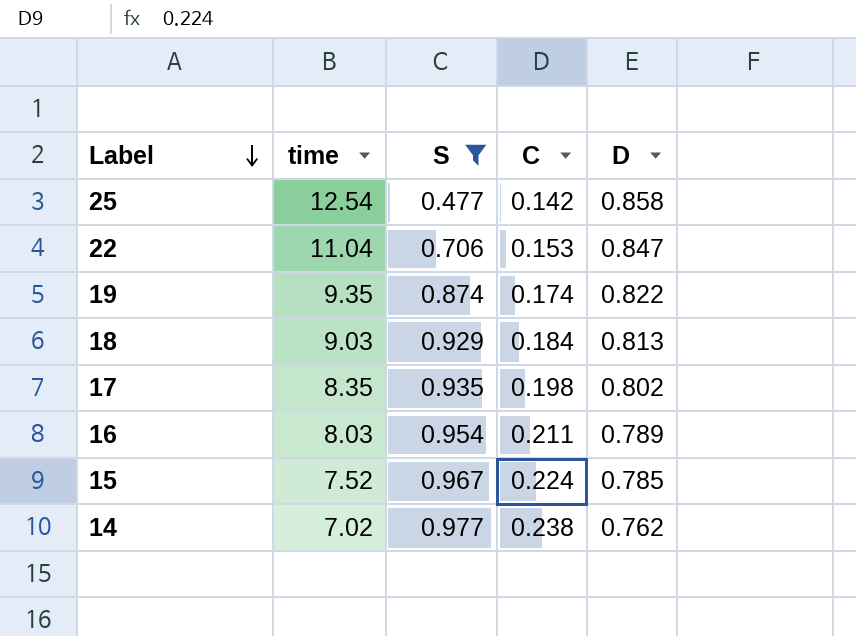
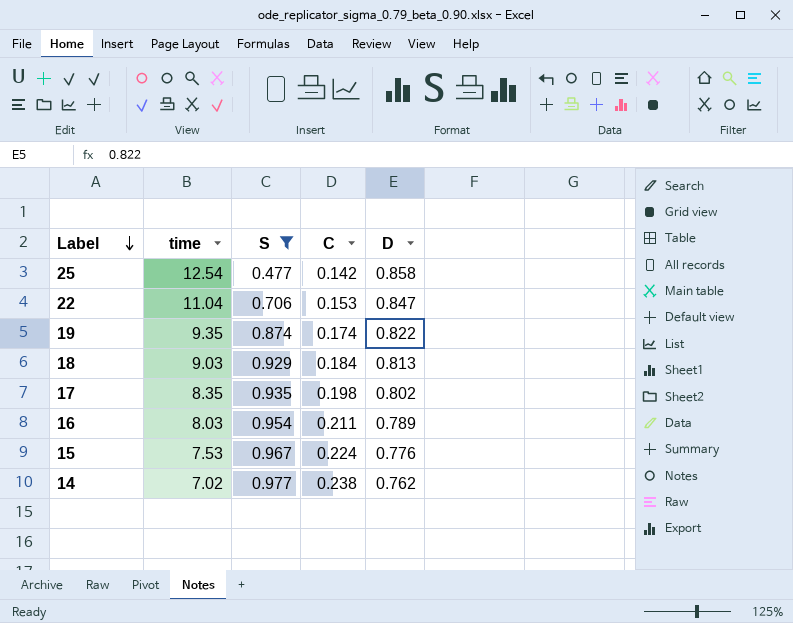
15 | time: 7.52 -> 7.53
15 | D: 0.785 -> 0.776

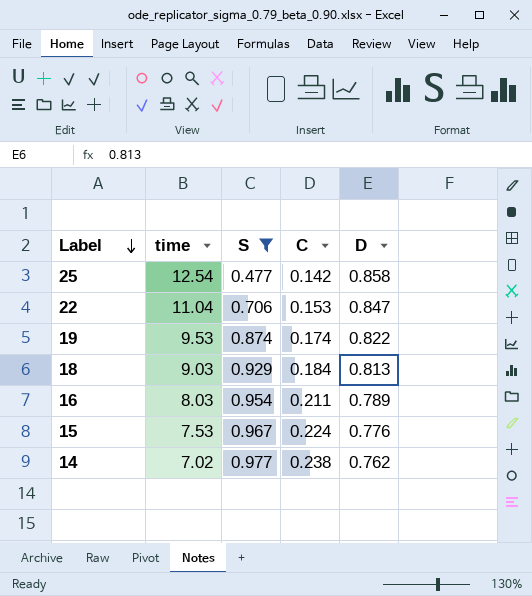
row 17: 8.35 | 0.935 | 0.198 | 0.802 -> none
19 | time: 9.35 -> 9.53

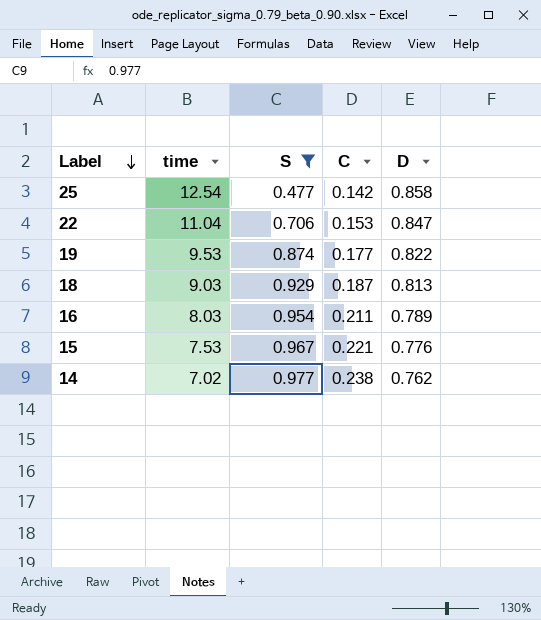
19 | C: 0.174 -> 0.177
18 | C: 0.184 -> 0.187
15 | C: 0.224 -> 0.221

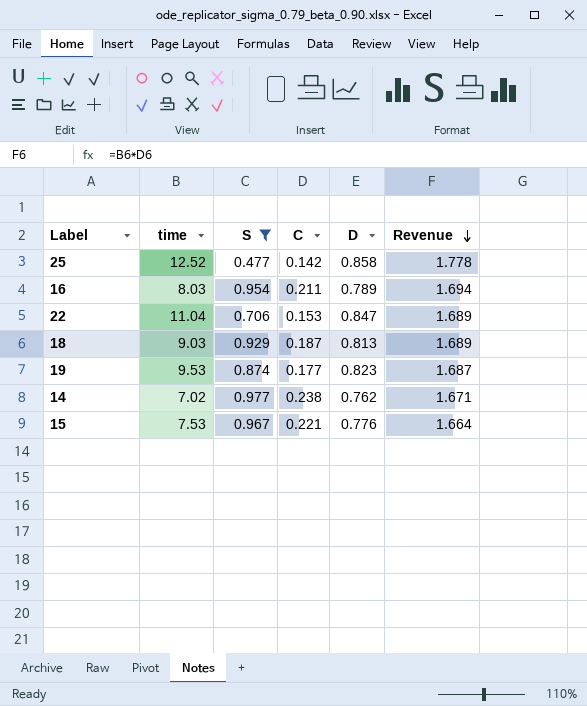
row order: Label descending -> Revenue descending
column Revenue | formula: none -> [time] * [C]
25 | time: 12.54 -> 12.52
19 | D: 0.822 -> 0.823

